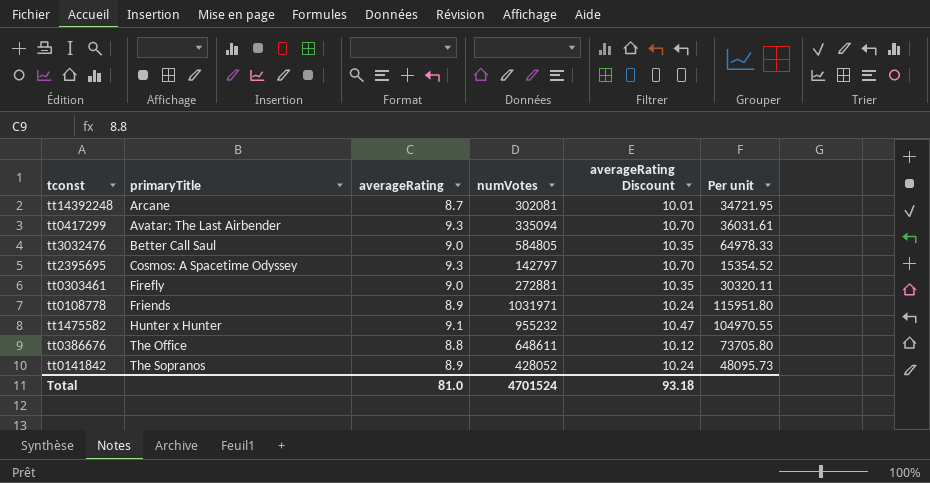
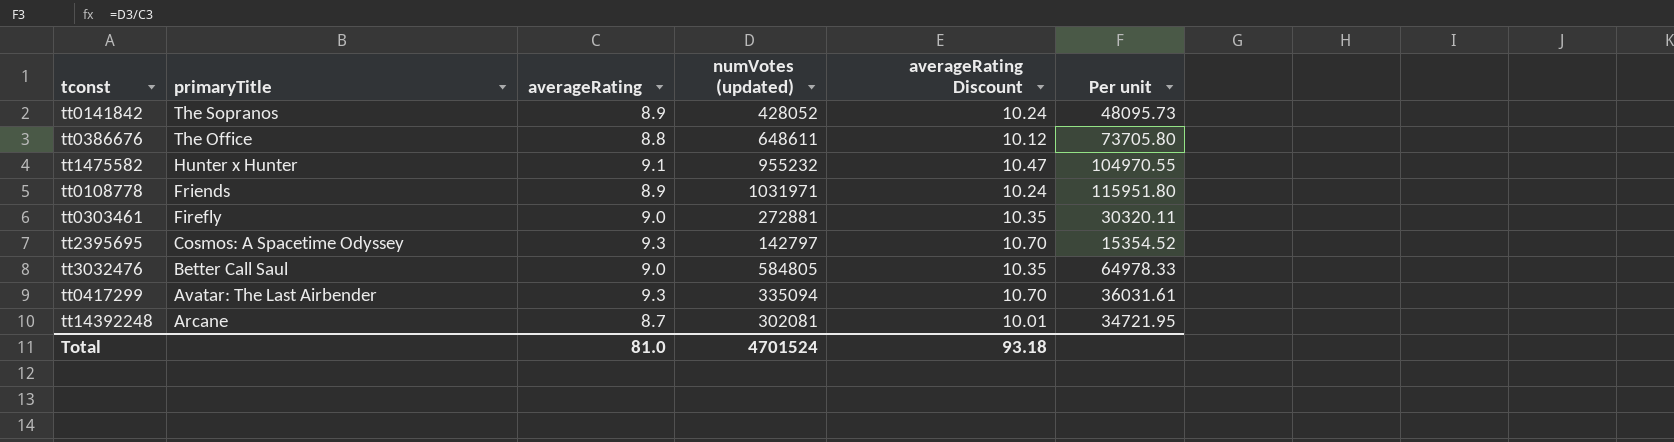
row order: primaryTitle ascending -> primaryTitle descending
column name: numVotes -> numVotes (updated)

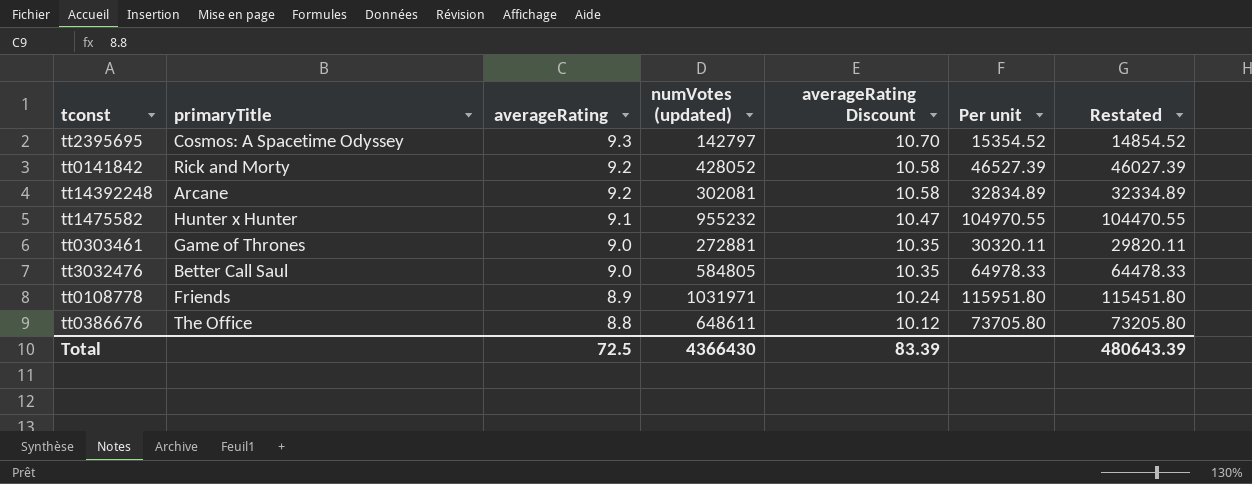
row order: primaryTitle descending -> averageRating descending
column Restated | formula: none -> [Per unit] - 500
row tt0417299: Avatar: The Last Airbender | 9.3 | 335094 | 10.70 | 36031.61 -> none
tt0141842 | primaryTitle: The Sopranos -> Rick and Morty
tt0141842 | averageRating: 8.9 -> 9.2
tt0141842 | averageRating Discount: 10.24 -> 10.58
tt0141842 | Per unit: 48095.73 -> 46527.39
tt14392248 | averageRating: 8.7 -> 9.2
tt14392248 | averageRating Discount: 10.01 -> 10.58
tt14392248 | Per unit: 34721.95 -> 32834.89
tt0303461 | primaryTitle: Firefly -> Game of Thrones
Total | averageRating: 81.0 -> 72.5
Total | numVotes (updated): 4701524 -> 4366430
Total | averageRating Discount: 93.18 -> 83.39

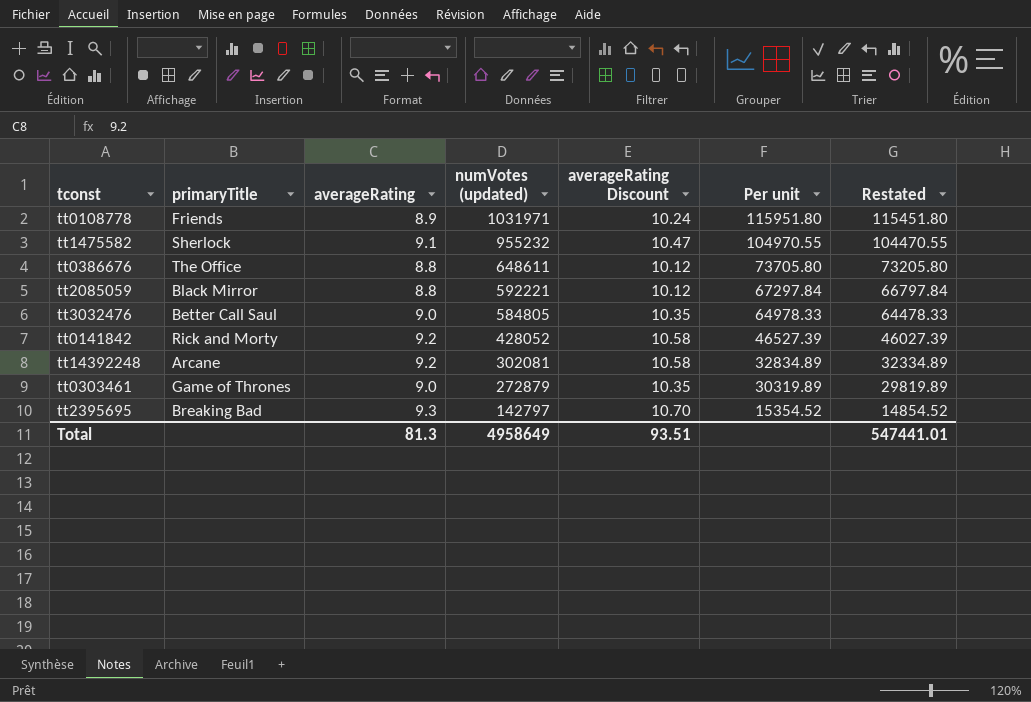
row order: averageRating descending -> numVotes (updated) descending
tt1475582 | primaryTitle: Hunter x Hunter -> Sherlock
row tt2085059: none -> Black Mirror | 8.8 | 592221 | 10.12 | 67297.84 | 66797.84
tt0303461 | numVotes (updated): 272881 -> 272879
tt0303461 | Per unit: 30320.11 -> 30319.89
tt0303461 | Restated: 29820.11 -> 29819.89
tt2395695 | primaryTitle: Cosmos: A Spacetime Odyssey -> Breaking Bad
Total | averageRating: 72.5 -> 81.3
Total | numVotes (updated): 4366430 -> 4958649
Total | averageRating Discount: 83.39 -> 93.51
Total | Restated: 480643.39 -> 547441.01

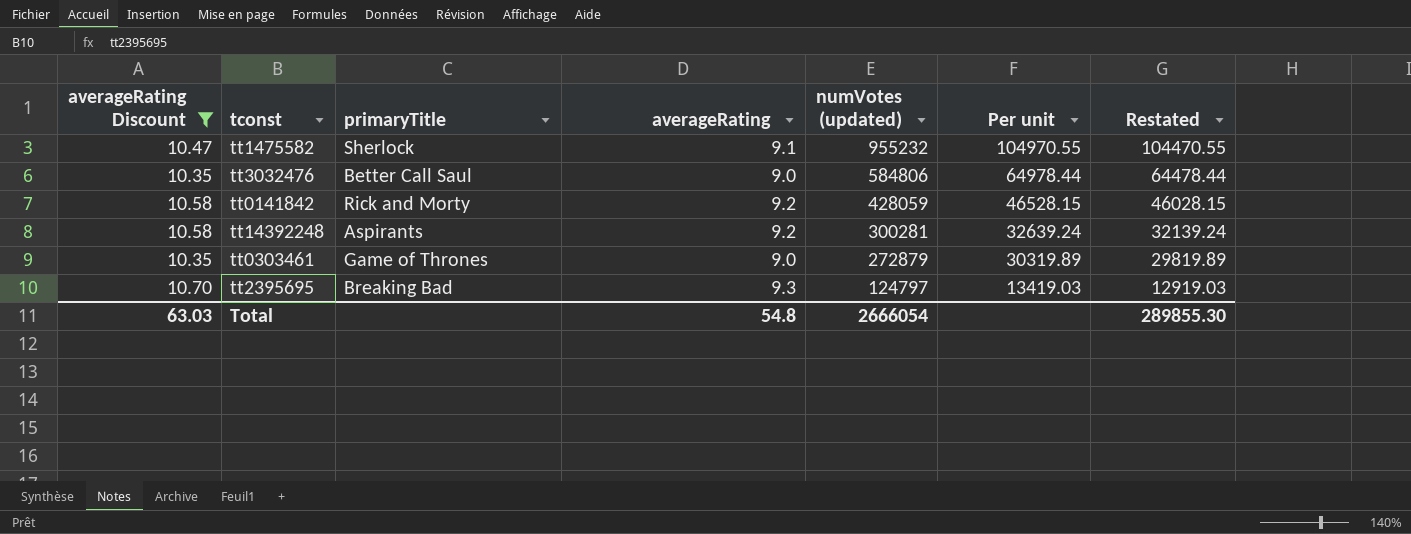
filter: none -> averageRating Discount >= 10.35
column averageRating Discount | position: 5 -> 1
tt3032476 | numVotes (updated): 584805 -> 584806
tt3032476 | Per unit: 64978.33 -> 64978.44
tt3032476 | Restated: 64478.33 -> 64478.44
tt0141842 | numVotes (updated): 428052 -> 428059
tt0141842 | Per unit: 46527.39 -> 46528.15
tt0141842 | Restated: 46027.39 -> 46028.15
tt14392248 | primaryTitle: Arcane -> Aspirants
tt14392248 | numVotes (updated): 302081 -> 300281
tt14392248 | Per unit: 32834.89 -> 32639.24
tt14392248 | Restated: 32334.89 -> 32139.24
tt2395695 | numVotes (updated): 142797 -> 124797
tt2395695 | Per unit: 15354.52 -> 13419.03
tt2395695 | Restated: 14854.52 -> 12919.03
Total | averageRating Discount: 93.51 -> 63.03
Total | averageRating: 81.3 -> 54.8
Total | numVotes (updated): 4958649 -> 2666054
Total | Restated: 547441.01 -> 289855.30

